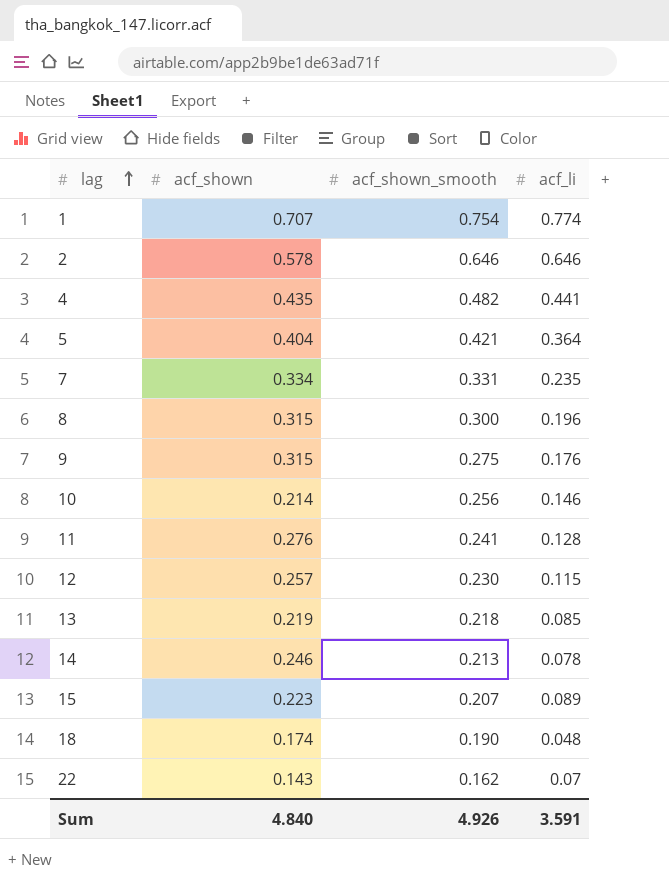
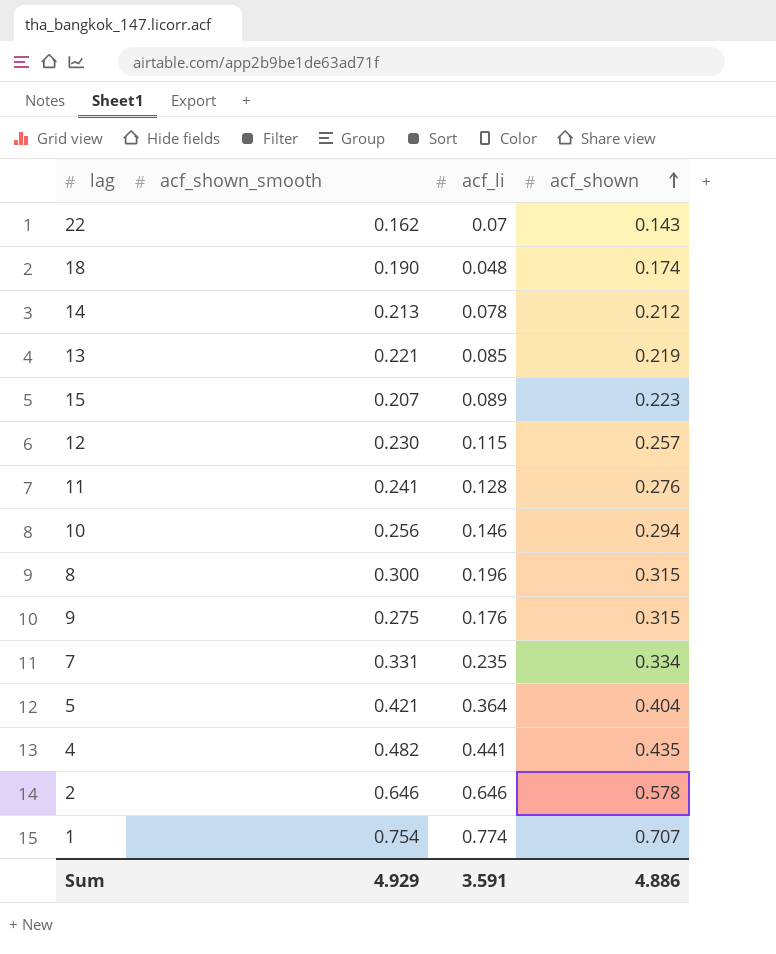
row order: lag ascending -> acf_shown ascending
column acf_shown | position: 2 -> 4
14 | acf_shown: 0.246 -> 0.212
13 | acf_shown_smooth: 0.218 -> 0.221
10 | acf_shown: 0.214 -> 0.294
Sum | acf_shown_smooth: 4.926 -> 4.929
Sum | acf_shown: 4.840 -> 4.886

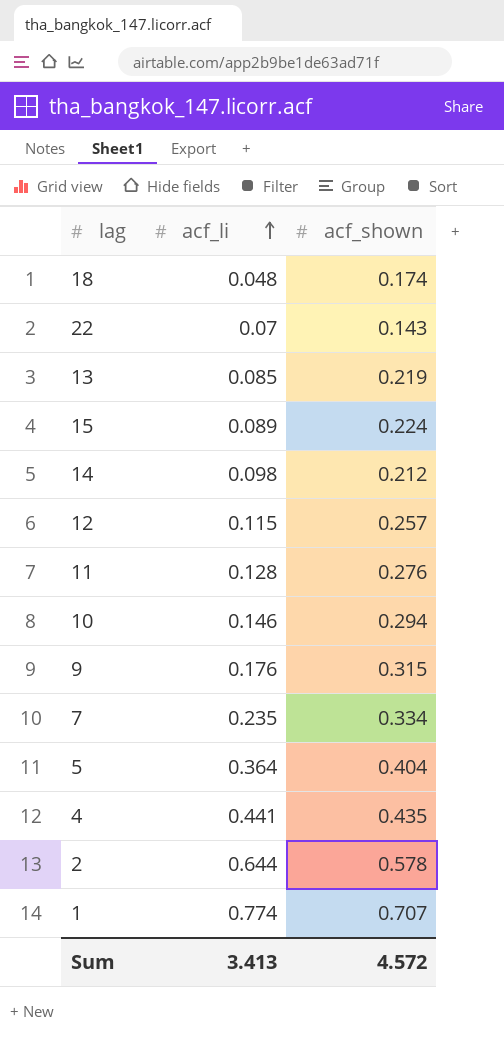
row order: acf_shown ascending -> acf_li ascending
column acf_shown_smooth | position: 2 -> none
row 8: 0.300 | 0.196 | 0.315 -> none
15 | acf_shown: 0.223 -> 0.224
14 | acf_li: 0.078 -> 0.098
2 | acf_li: 0.646 -> 0.644
Sum | acf_li: 3.591 -> 3.413
Sum | acf_shown: 4.886 -> 4.572

